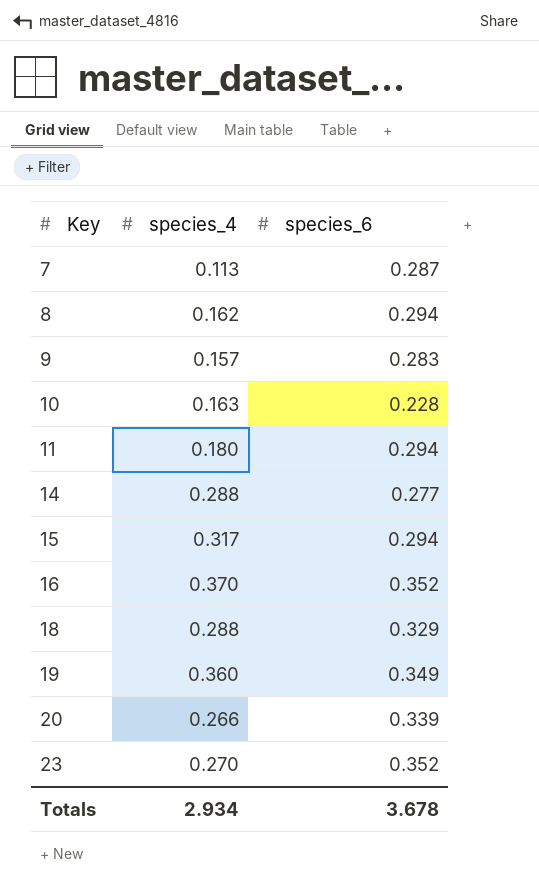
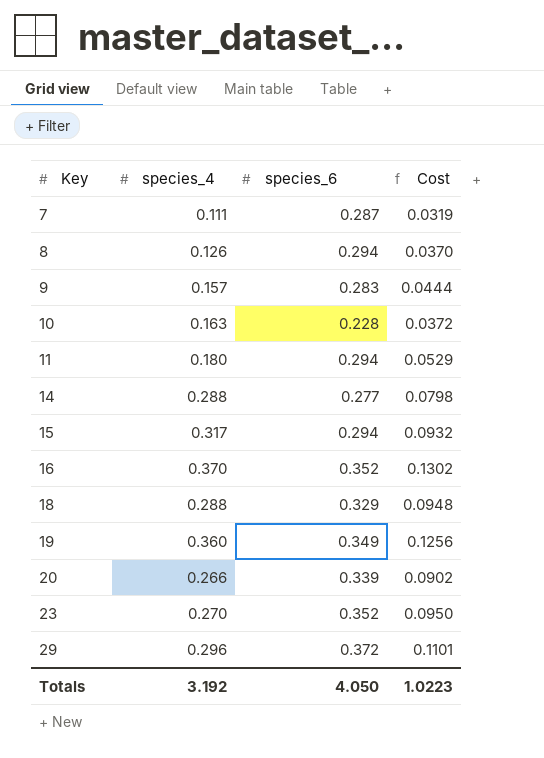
column Cost | formula: none -> [species_4] * [species_6]
7 | species_4: 0.113 -> 0.111
8 | species_4: 0.162 -> 0.126
row 29: none -> 0.296 | 0.372 | 0.1101
Totals | species_4: 2.934 -> 3.192
Totals | species_6: 3.678 -> 4.050

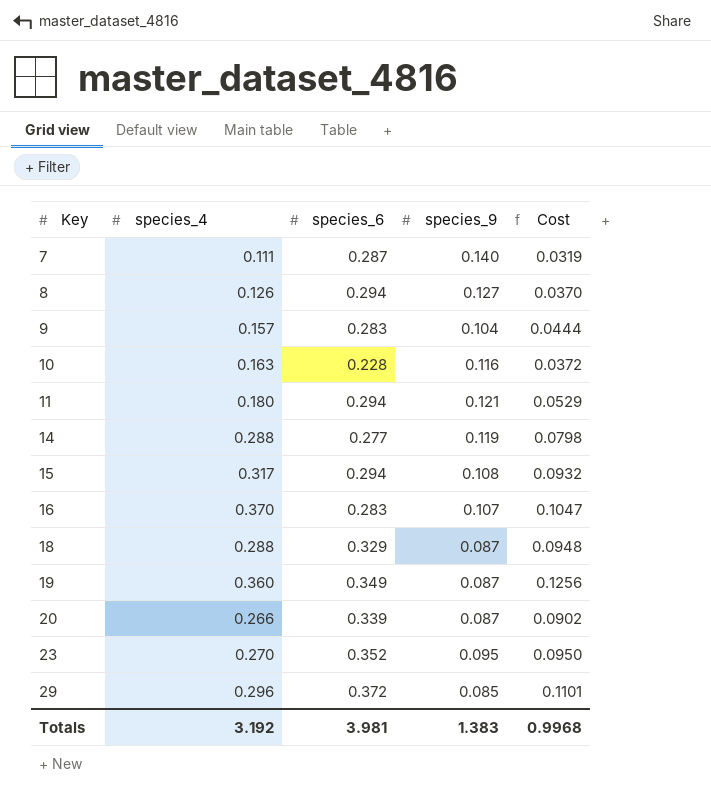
column species_9 | position: none -> 4
16 | species_6: 0.352 -> 0.283
16 | Cost: 0.1302 -> 0.1047
Totals | species_6: 4.050 -> 3.981
Totals | Cost: 1.0223 -> 0.9968

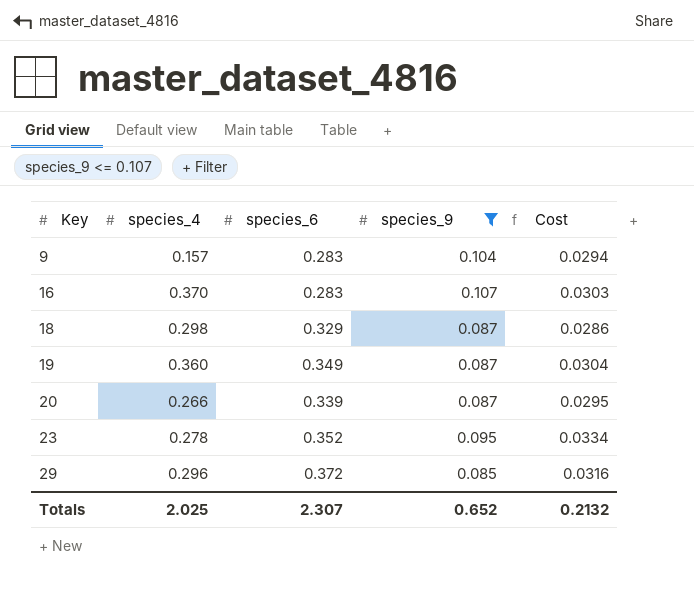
filter: none -> species_9 <= 0.107
column Cost | formula: [species_4] * [species_6] -> [species_6] * [species_9]
18 | species_4: 0.288 -> 0.298
23 | species_4: 0.270 -> 0.278
Totals | species_4: 3.192 -> 2.025
Totals | species_6: 3.981 -> 2.307
Totals | species_9: 1.383 -> 0.652
Totals | Cost: 0.9968 -> 0.2132

